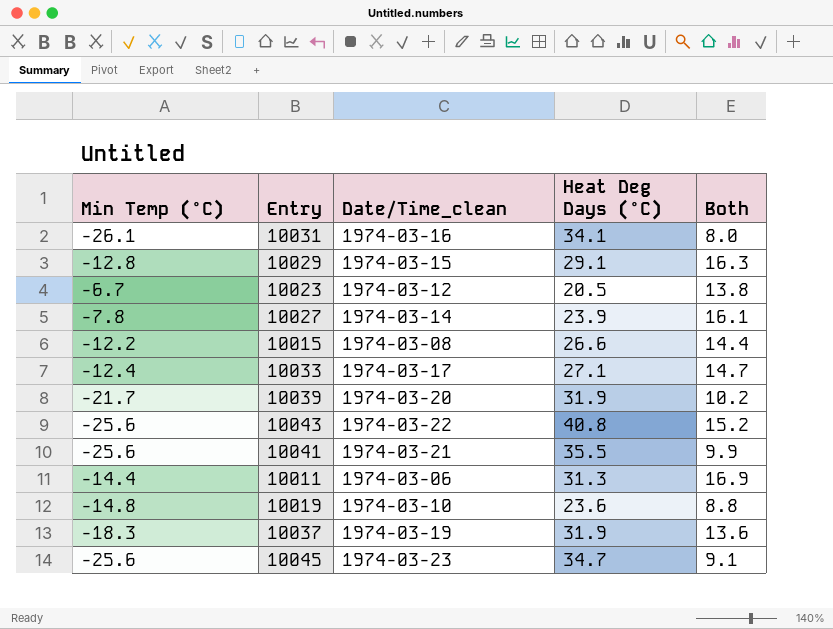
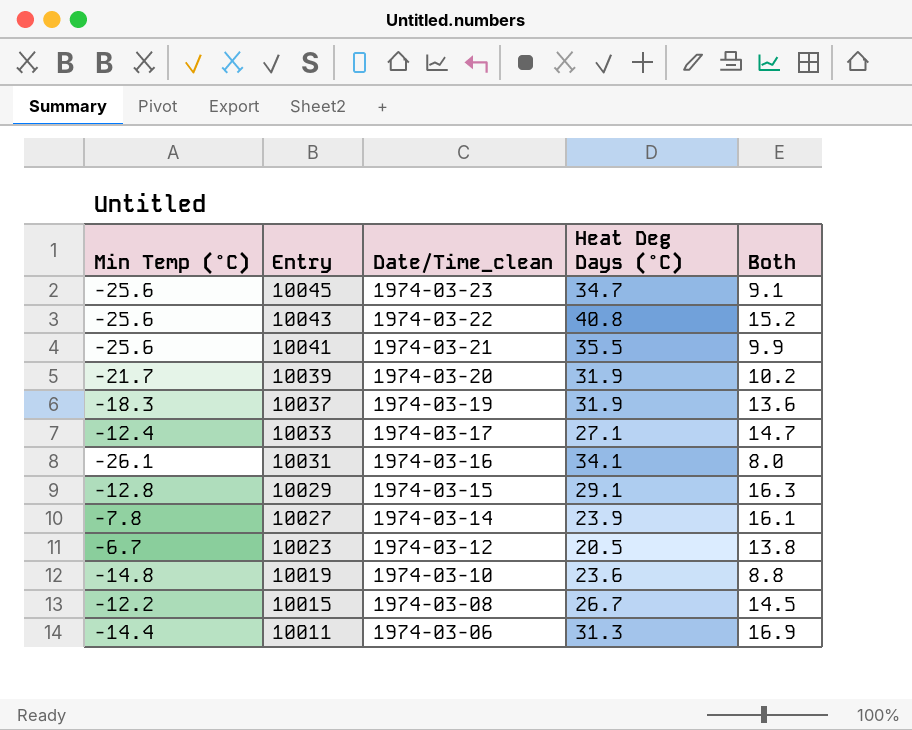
row order: none -> Entry descending
10015 | Heat Deg Days (°C): 26.6 -> 26.7
10015 | Both: 14.4 -> 14.5

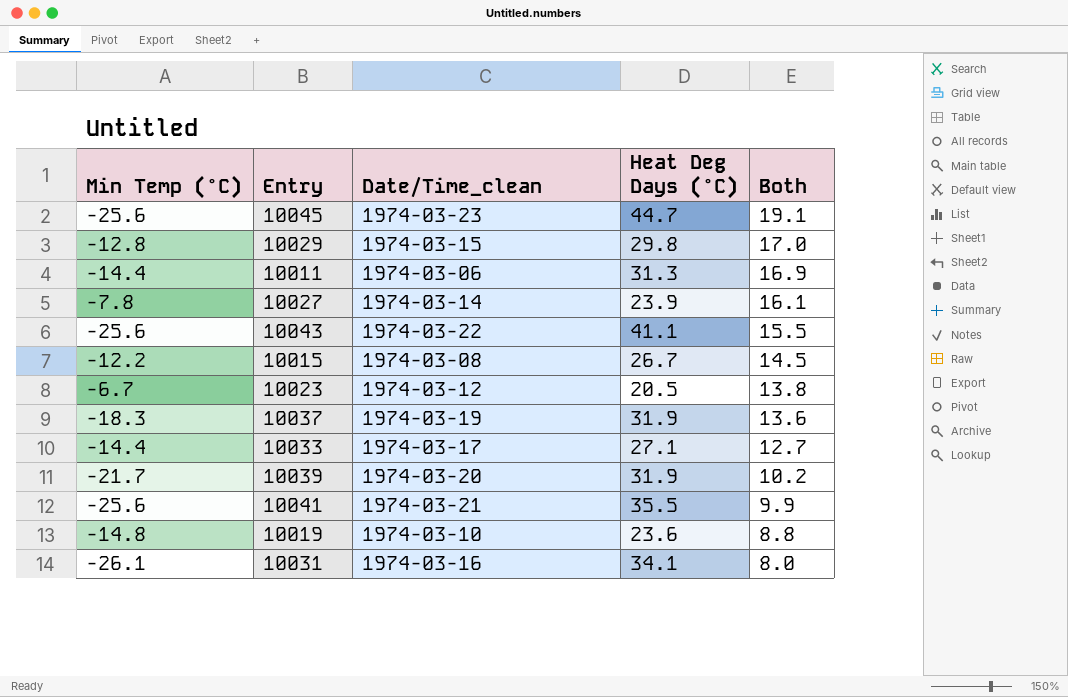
row order: Entry descending -> Both descending
10045 | Heat Deg Days (°C): 34.7 -> 44.7
10045 | Both: 9.1 -> 19.1
10029 | Heat Deg Days (°C): 29.1 -> 29.8
10029 | Both: 16.3 -> 17.0
10043 | Heat Deg Days (°C): 40.8 -> 41.1
10043 | Both: 15.2 -> 15.5
10033 | Min Temp (°C): -12.4 -> -14.4
10033 | Both: 14.7 -> 12.7

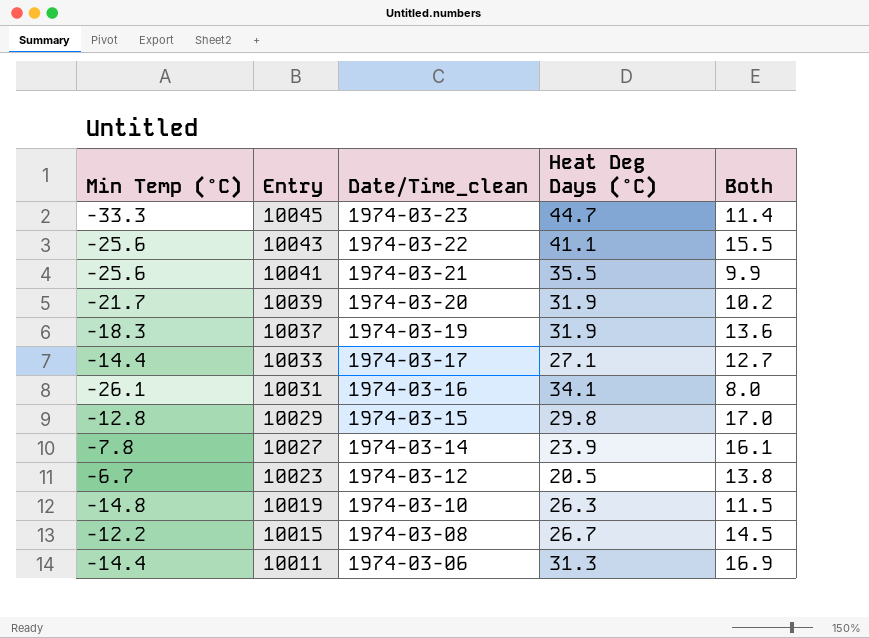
row order: Both descending -> Entry descending
10045 | Min Temp (°C): -25.6 -> -33.3
10045 | Both: 19.1 -> 11.4
10019 | Heat Deg Days (°C): 23.6 -> 26.3
10019 | Both: 8.8 -> 11.5

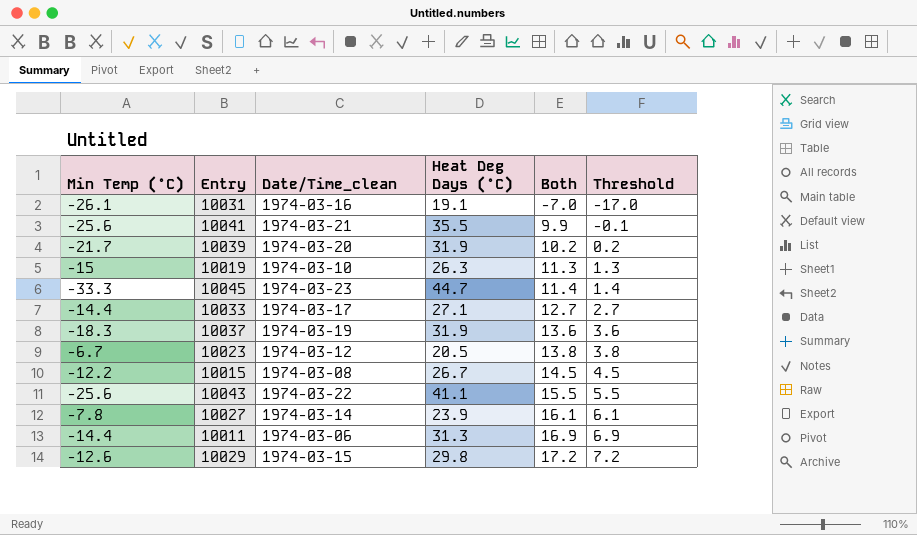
row order: Entry descending -> Both ascending
column Threshold | formula: none -> [Both] - 10
10031 | Heat Deg Days (°C): 34.1 -> 19.1
10031 | Both: 8.0 -> -7.0
10019 | Min Temp (°C): -14.8 -> -15
10019 | Both: 11.5 -> 11.3
10029 | Min Temp (°C): -12.8 -> -12.6
10029 | Both: 17.0 -> 17.2

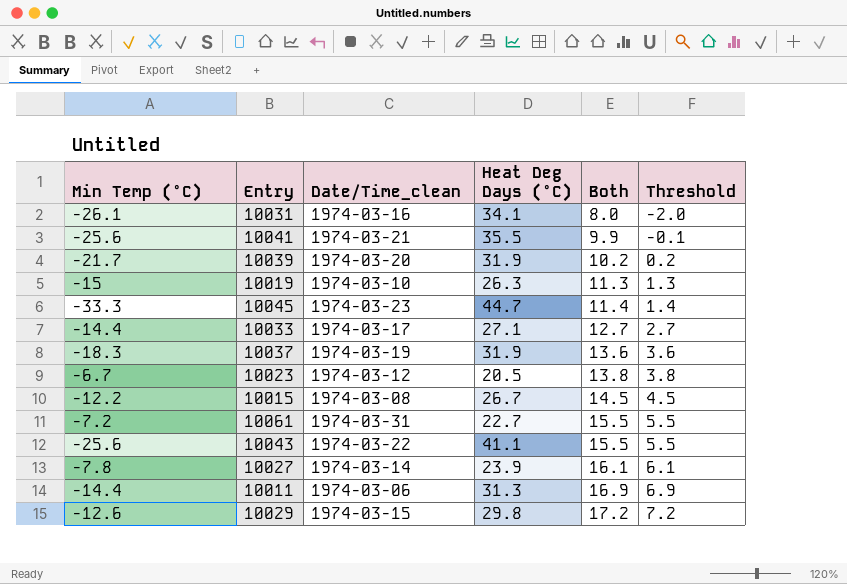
10031 | Heat Deg Days (°C): 19.1 -> 34.1
10031 | Both: -7.0 -> 8.0
10031 | Threshold: -17.0 -> -2.0
row 10061: none -> -7.2 | 1974-03-31 | 22.7 | 15.5 | 5.5

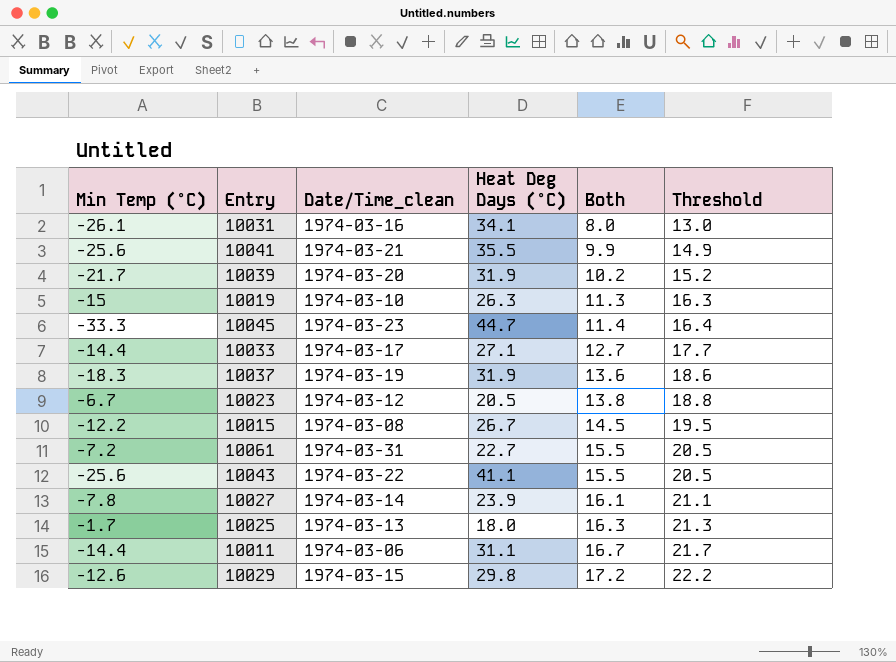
column Threshold | formula: [Both] - 10 -> [Both] + 5
row 10025: none -> -1.7 | 1974-03-13 | 18.0 | 16.3 | 21.3
10011 | Heat Deg Days (°C): 31.3 -> 31.1
10011 | Both: 16.9 -> 16.7

